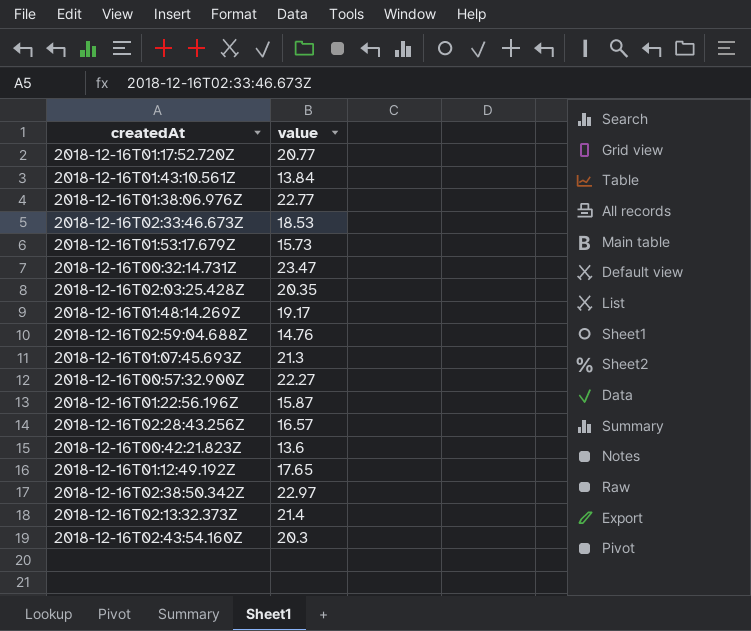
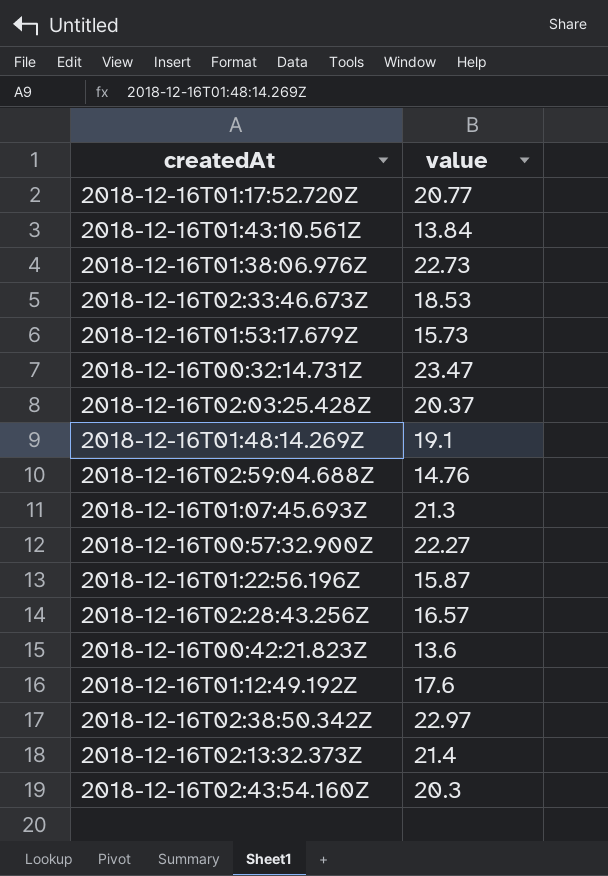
2018-12-16T01:38:06.976Z | value: 22.77 -> 22.73
2018-12-16T02:03:25.428Z | value: 20.35 -> 20.37
2018-12-16T01:48:14.269Z | value: 19.17 -> 19.1
2018-12-16T01:12:49.192Z | value: 17.65 -> 17.6

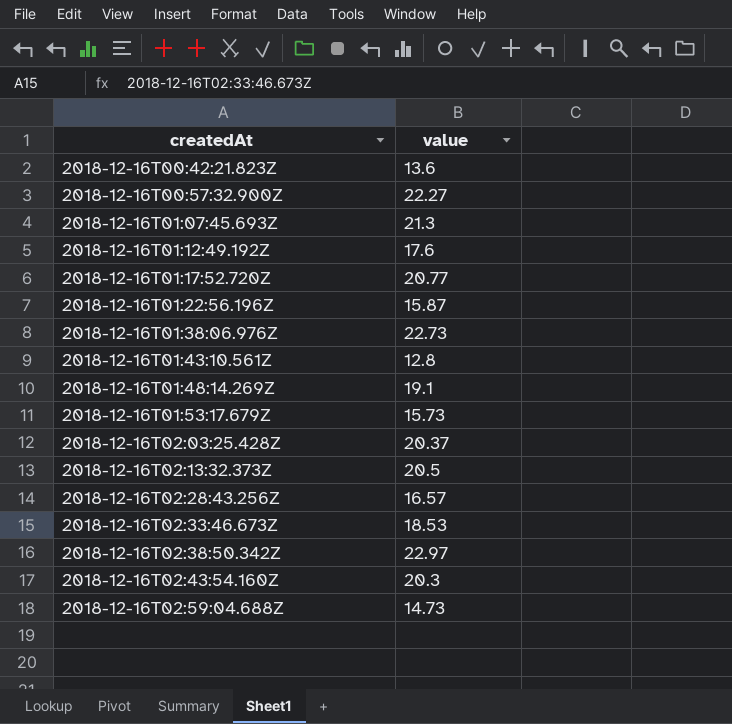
row order: none -> createdAt ascending
row 2018-12-16T00:32:14.731Z: 23.47 -> none
2018-12-16T01:43:10.561Z | value: 13.84 -> 12.8
2018-12-16T02:13:32.373Z | value: 21.4 -> 20.5
2018-12-16T02:59:04.688Z | value: 14.76 -> 14.73

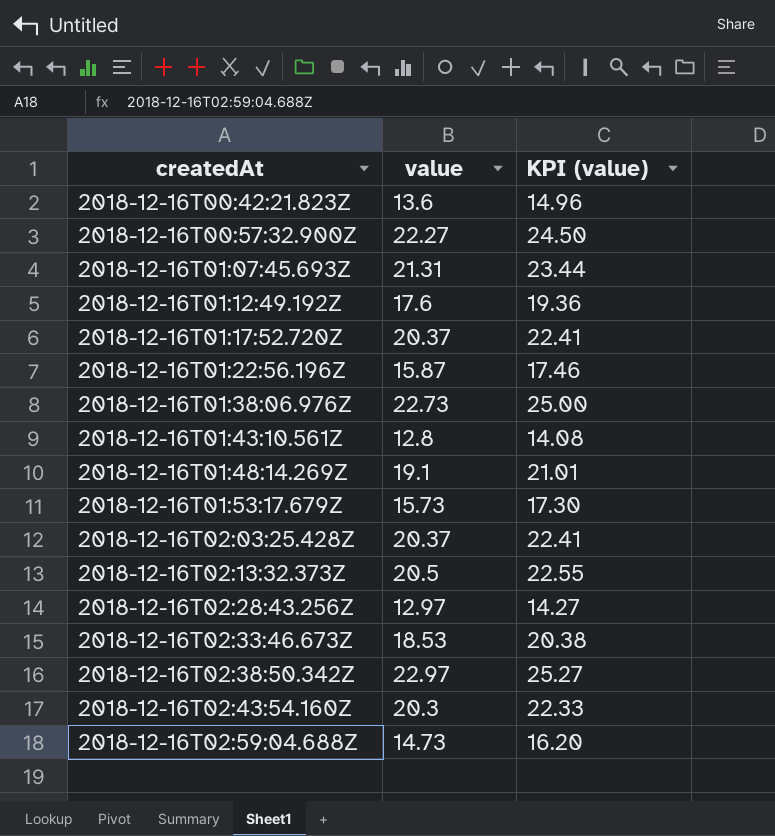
column KPI (value) | formula: none -> [value] * 1.1
2018-12-16T01:07:45.693Z | value: 21.3 -> 21.31
2018-12-16T01:17:52.720Z | value: 20.77 -> 20.37
2018-12-16T02:28:43.256Z | value: 16.57 -> 12.97

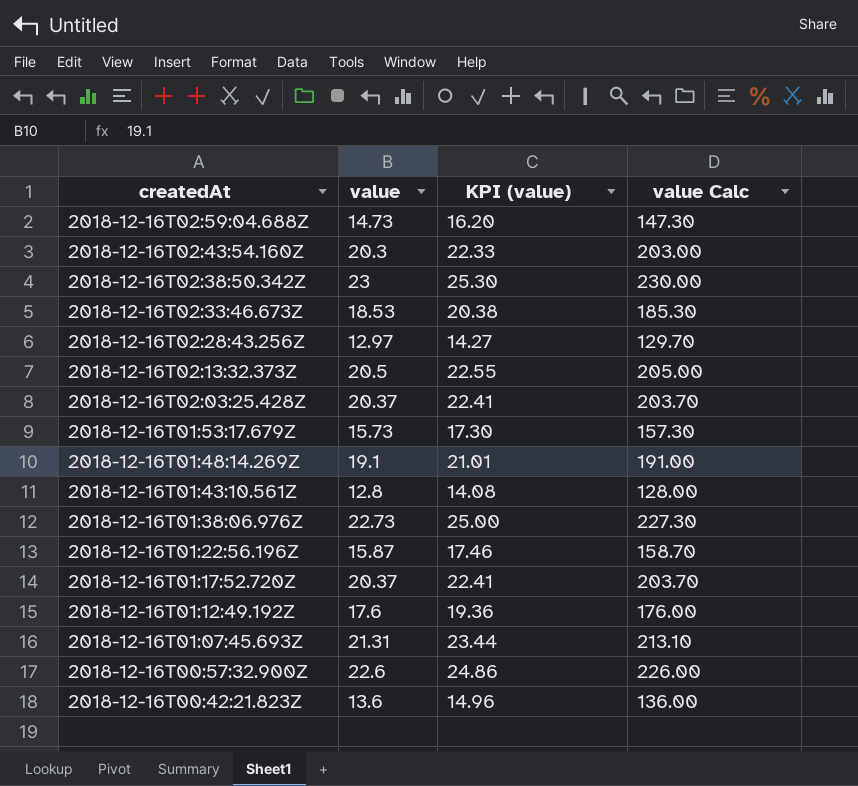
row order: createdAt ascending -> createdAt descending
column value Calc | formula: none -> [value] * 10
2018-12-16T02:38:50.342Z | value: 22.97 -> 23
2018-12-16T02:38:50.342Z | KPI (value): 25.27 -> 25.30
2018-12-16T00:57:32.900Z | value: 22.27 -> 22.6
2018-12-16T00:57:32.900Z | KPI (value): 24.50 -> 24.86

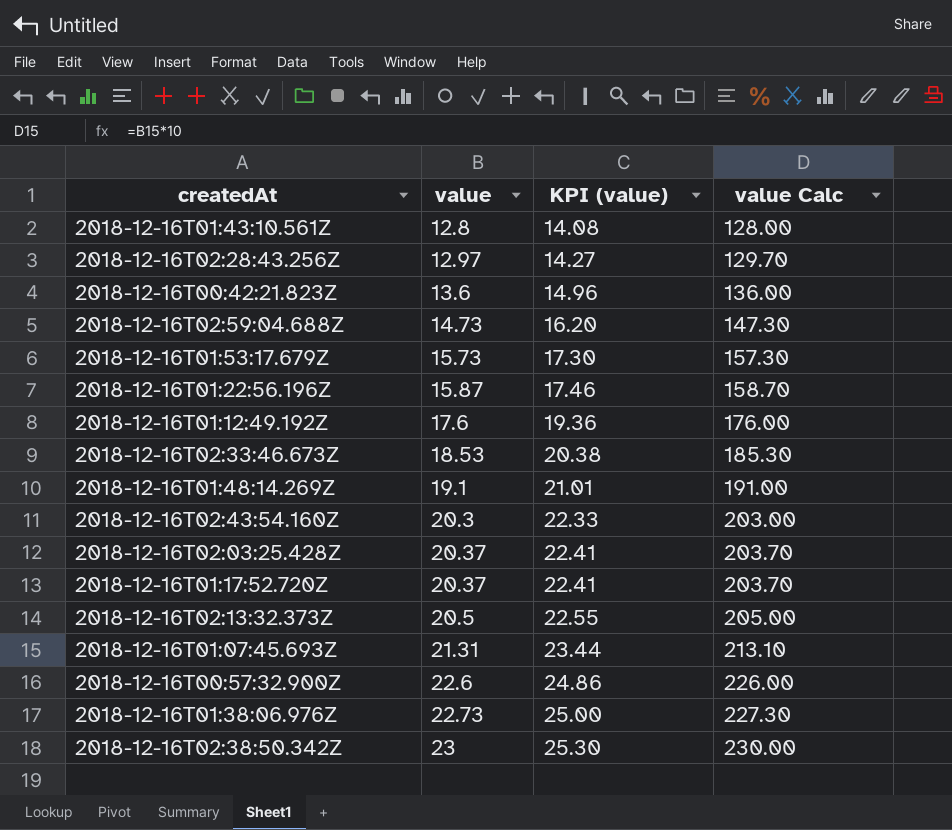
row order: createdAt descending -> value ascending

